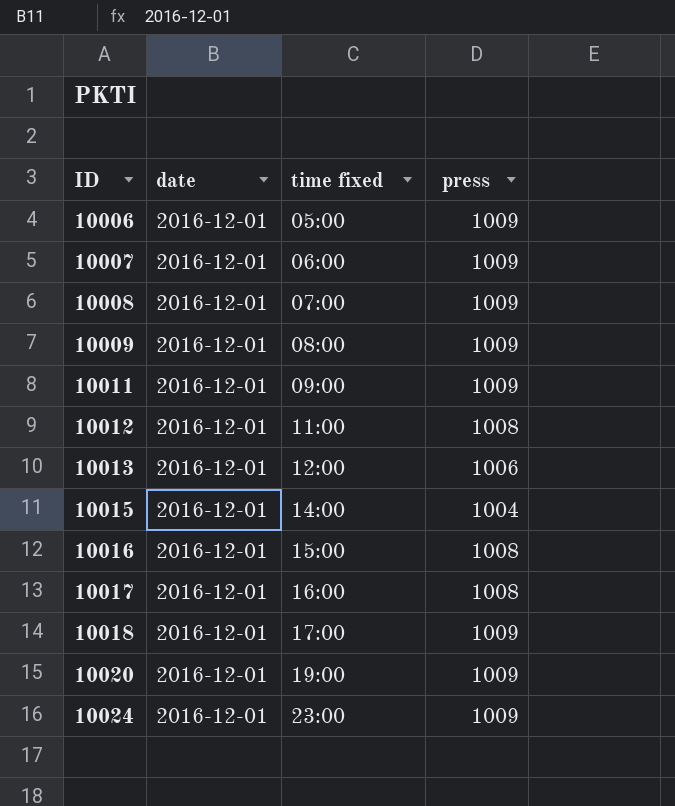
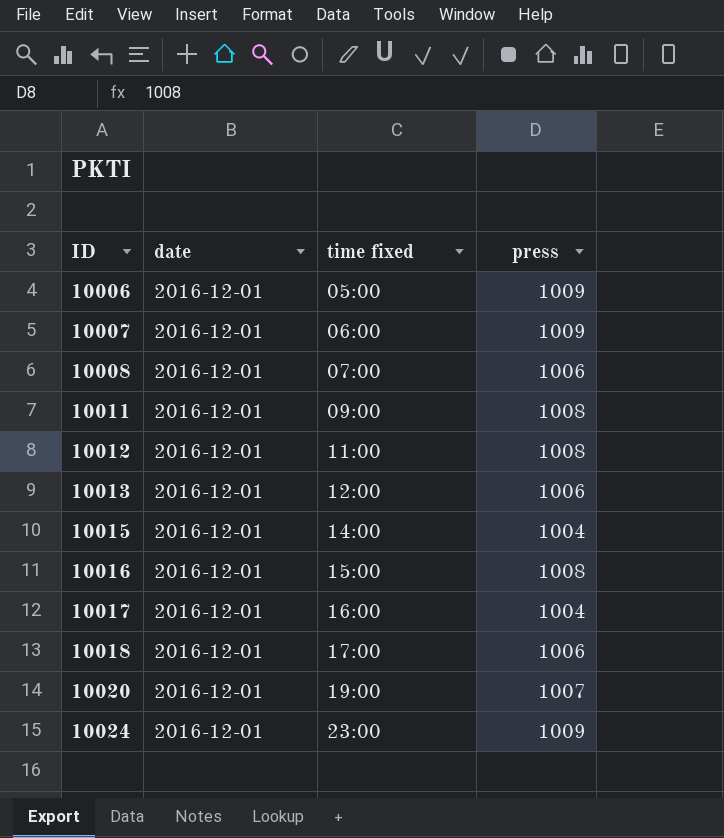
row 10009: 2016-12-01 | 08:00 | 1009 -> none
10008 | press: 1009 -> 1006
10011 | press: 1009 -> 1008
10017 | press: 1008 -> 1004
10018 | press: 1009 -> 1006
10020 | press: 1009 -> 1007

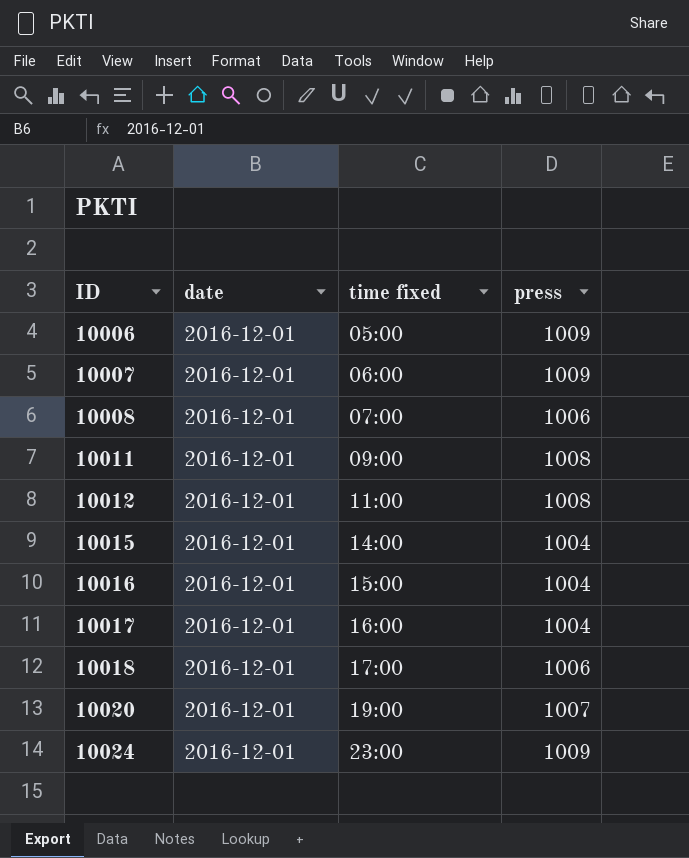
row 10013: 2016-12-01 | 12:00 | 1006 -> none
10016 | press: 1008 -> 1004

